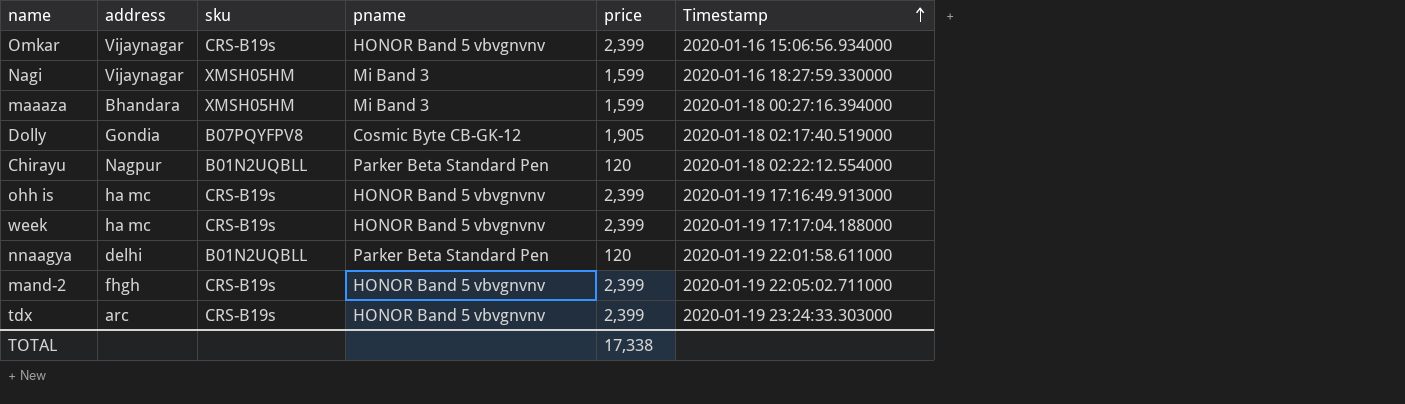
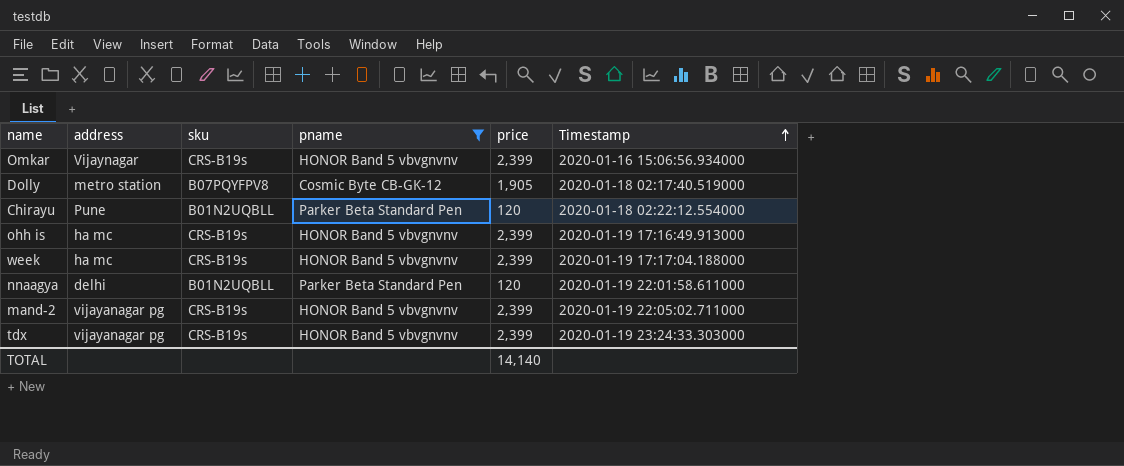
filter: none -> pname != Mi Band 3
Dolly | address: Gondia -> metro station
Chirayu | address: Nagpur -> Pune
mand-2 | address: fhgh -> vijayanagar pg
tdx | address: arc -> vijayanagar pg
TOTAL | price: 17,338 -> 14,140

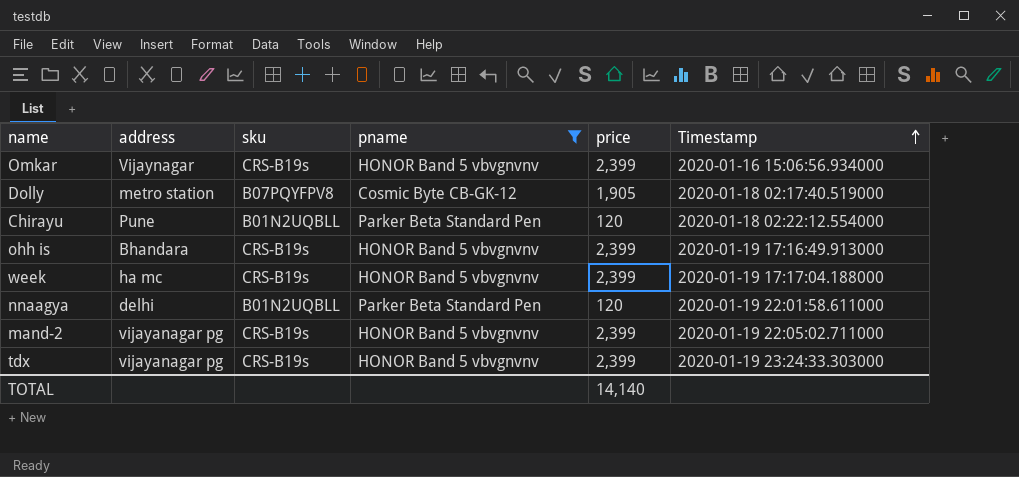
ohh is | address: ha mc -> Bhandara

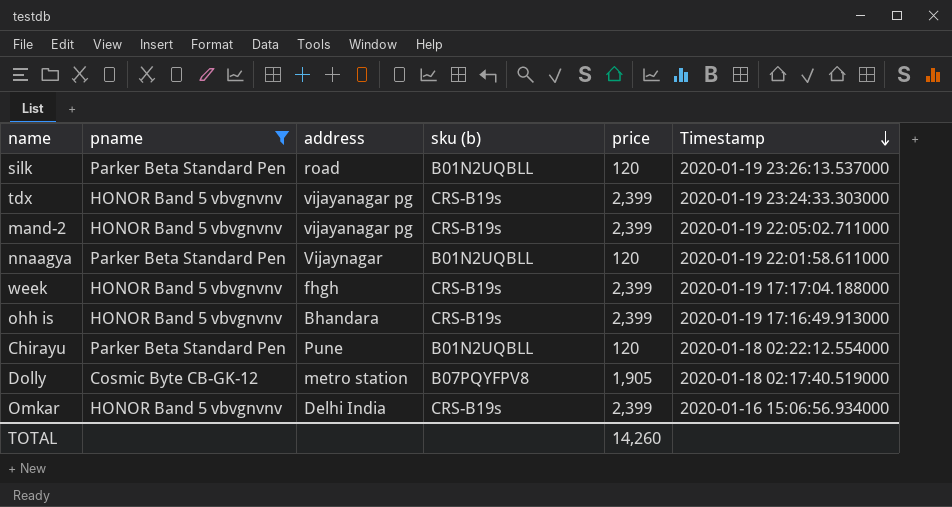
row order: Timestamp ascending -> Timestamp descending
column pname | position: 4 -> 2
column name: sku -> sku (b)
row silk: none -> Parker Beta Standard Pen | road | B01N2UQBLL | 120 | 2020-01-19 23:26:13.537000
nnaagya | address: delhi -> Vijaynagar
week | address: ha mc -> fhgh
Omkar | address: Vijaynagar -> Delhi India
TOTAL | price: 14,140 -> 14,260

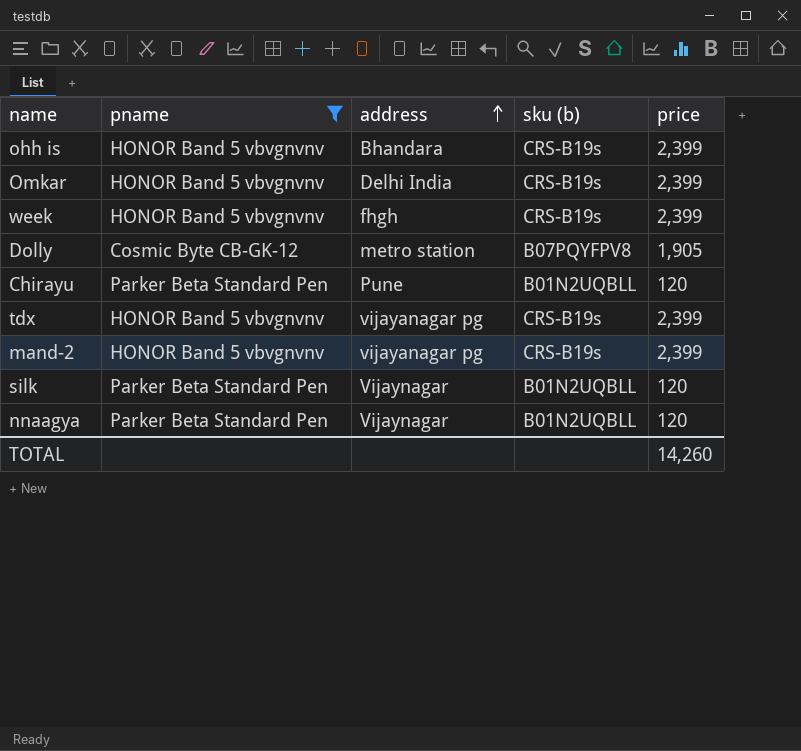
row order: Timestamp descending -> address ascending
column Timestamp | position: 6 -> none
silk | address: road -> Vijaynagar

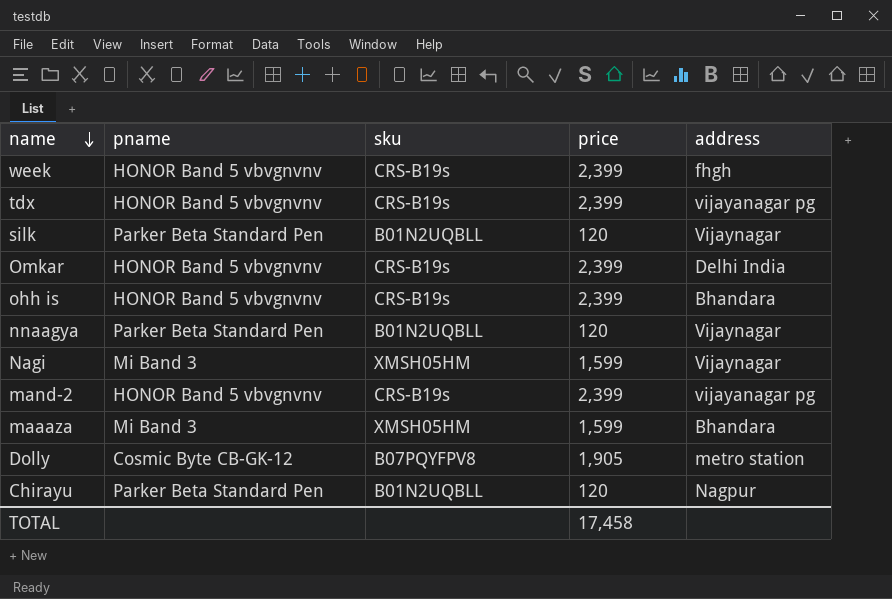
filter: pname != Mi Band 3 -> none
row order: address ascending -> name descending
column name: sku (b) -> sku
column address | position: 3 -> 5
Chirayu | address: Pune -> Nagpur
TOTAL | price: 14,260 -> 17,458

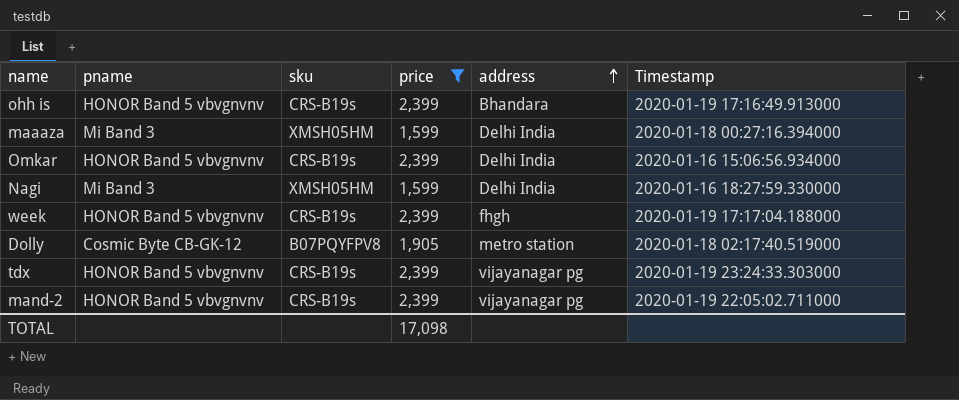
filter: none -> price != 120
row order: name descending -> address ascending
column Timestamp | position: none -> 6
maaaza | address: Bhandara -> Delhi India
Nagi | address: Vijaynagar -> Delhi India
TOTAL | price: 17,458 -> 17,098

